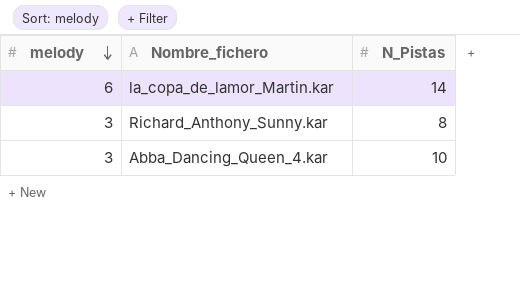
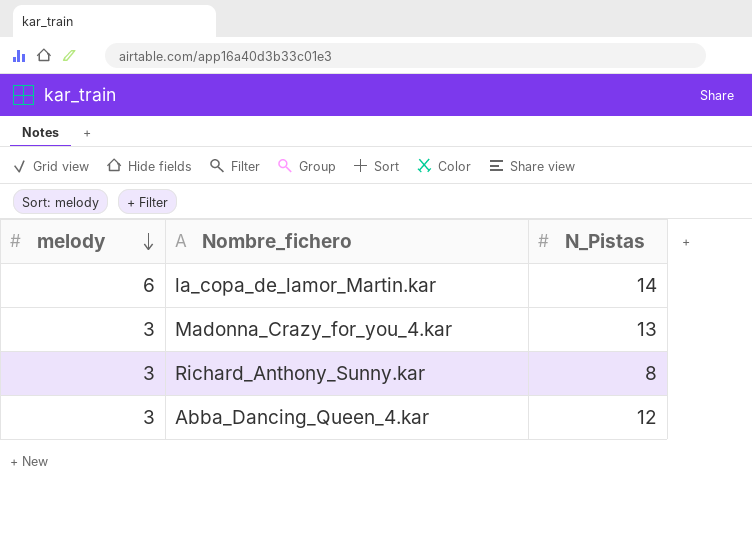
row Madonna_Crazy_for_you_4.kar: none -> 3 | 13
Abba_Dancing_Queen_4.kar | N_Pistas: 10 -> 12

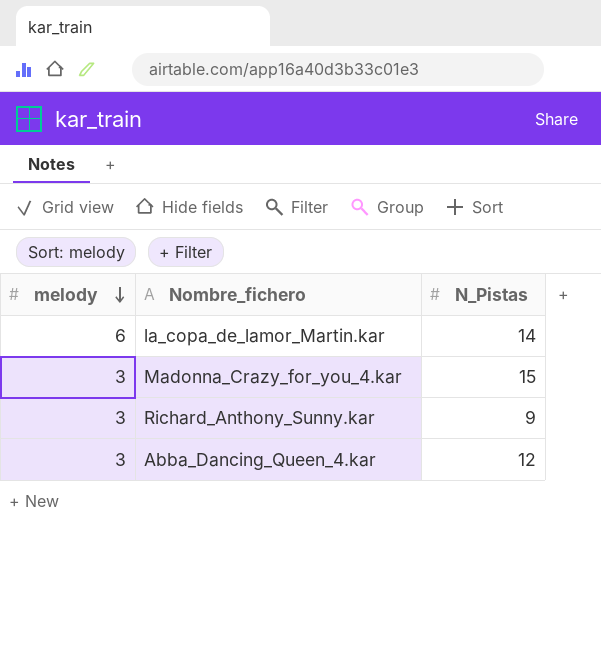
Madonna_Crazy_for_you_4.kar | N_Pistas: 13 -> 15
Richard_Anthony_Sunny.kar | N_Pistas: 8 -> 9

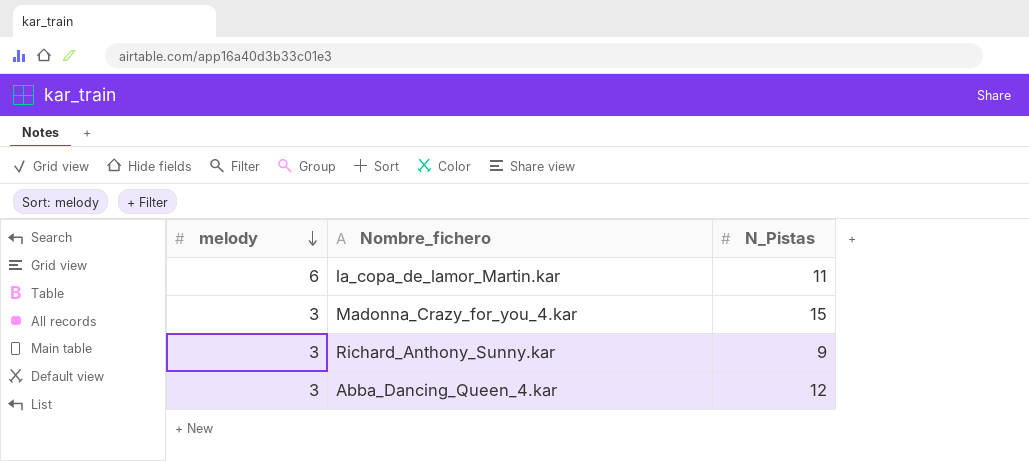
la_copa_de_lamor_Martin.kar | N_Pistas: 14 -> 11

